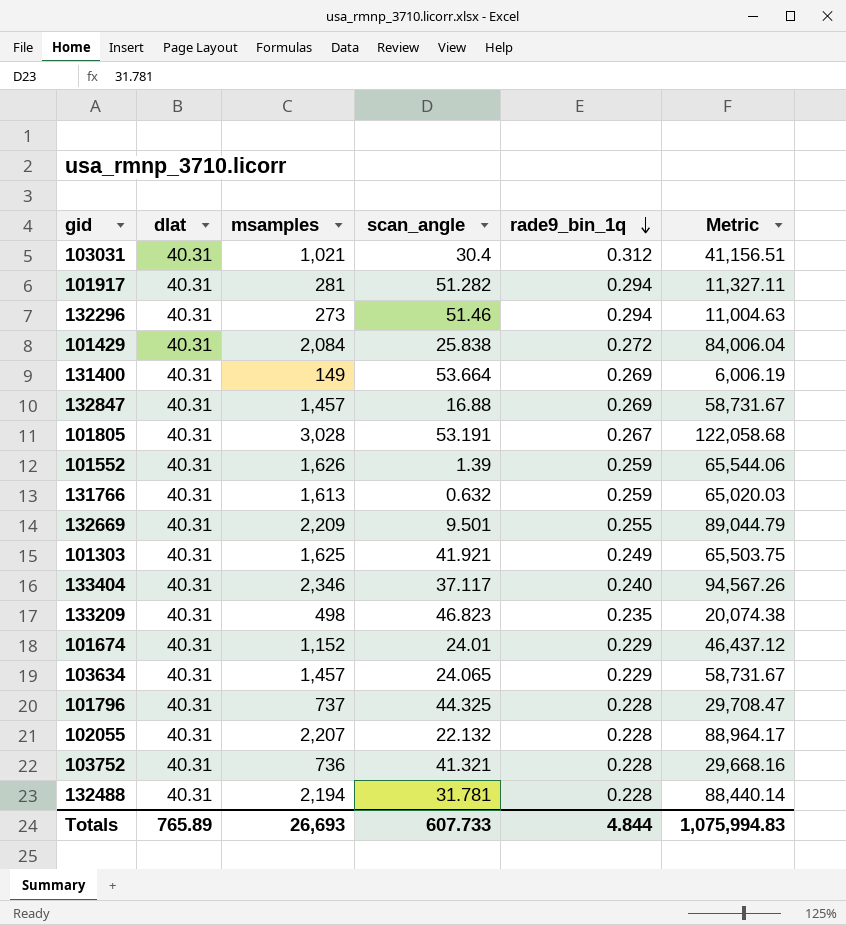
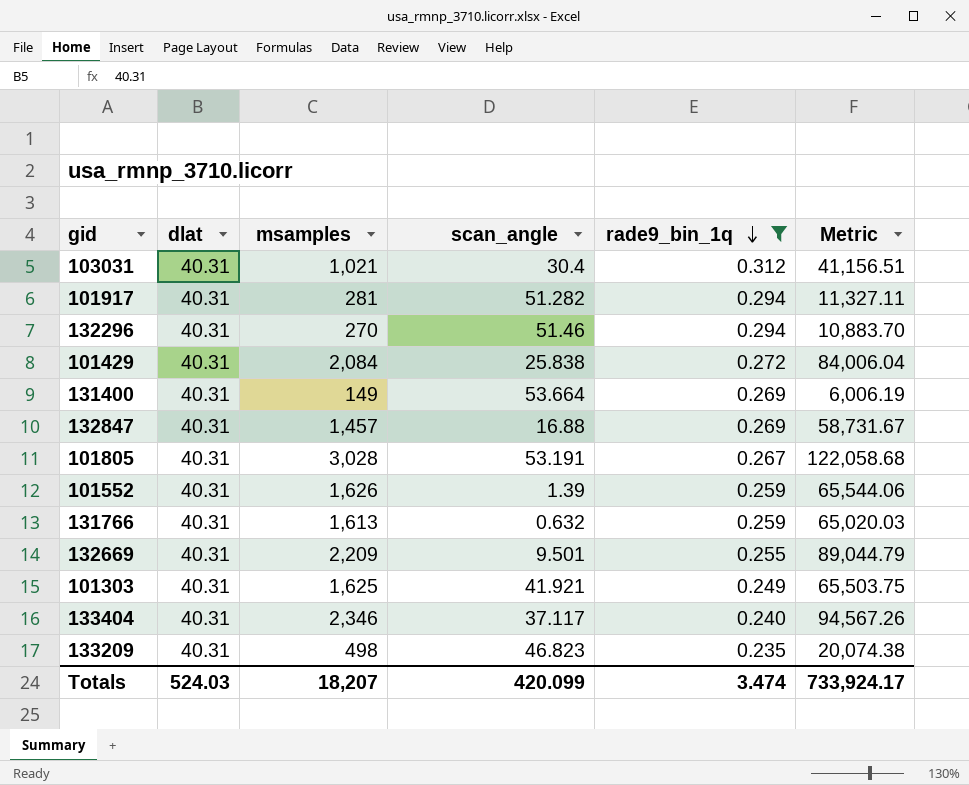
filter: none -> rade9_bin_1q >= 0.235
132296 | msamples: 273 -> 270
132296 | Metric: 11,004.63 -> 10,883.70
Totals | dlat: 765.89 -> 524.03
Totals | msamples: 26,693 -> 18,207
Totals | scan_angle: 607.733 -> 420.099
Totals | rade9_bin_1q: 4.844 -> 3.474
Totals | Metric: 1,075,994.83 -> 733,924.17

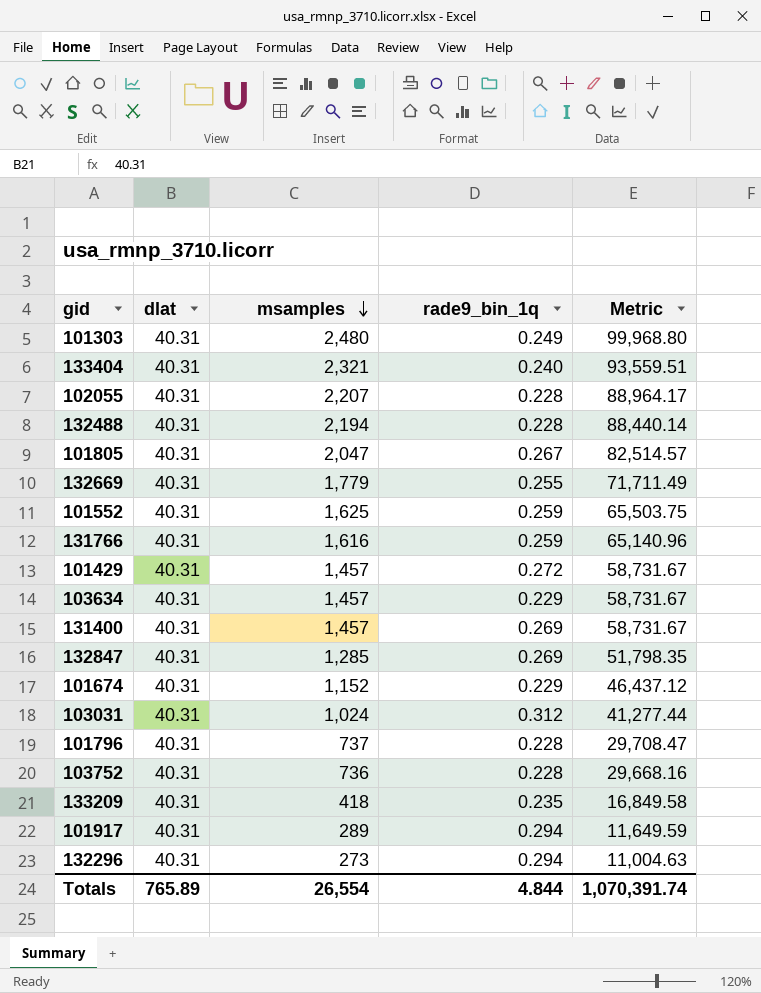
filter: rade9_bin_1q >= 0.235 -> none
row order: rade9_bin_1q descending -> msamples descending
column scan_angle | position: 4 -> none
101303 | msamples: 1,625 -> 2,480
101303 | Metric: 65,503.75 -> 99,968.80
133404 | msamples: 2,346 -> 2,321
133404 | Metric: 94,567.26 -> 93,559.51
101805 | msamples: 3,028 -> 2,047
101805 | Metric: 122,058.68 -> 82,514.57
132669 | msamples: 2,209 -> 1,779
132669 | Metric: 89,044.79 -> 71,711.49
101552 | msamples: 1,626 -> 1,625
101552 | Metric: 65,544.06 -> 65,503.75
131766 | msamples: 1,613 -> 1,616
131766 | Metric: 65,020.03 -> 65,140.96
101429 | msamples: 2,084 -> 1,457
101429 | Metric: 84,006.04 -> 58,731.67
131400 | msamples: 149 -> 1,457
131400 | Metric: 6,006.19 -> 58,731.67
132847 | msamples: 1,457 -> 1,285
132847 | Metric: 58,731.67 -> 51,798.35
103031 | msamples: 1,021 -> 1,024
103031 | Metric: 41,156.51 -> 41,277.44
133209 | msamples: 498 -> 418
133209 | Metric: 20,074.38 -> 16,849.58
101917 | msamples: 281 -> 289
101917 | Metric: 11,327.11 -> 11,649.59
132296 | msamples: 270 -> 273
132296 | Metric: 10,883.70 -> 11,004.63
Totals | dlat: 524.03 -> 765.89
Totals | msamples: 18,207 -> 26,554
Totals | rade9_bin_1q: 3.474 -> 4.844
Totals | Metric: 733,924.17 -> 1,070,391.74

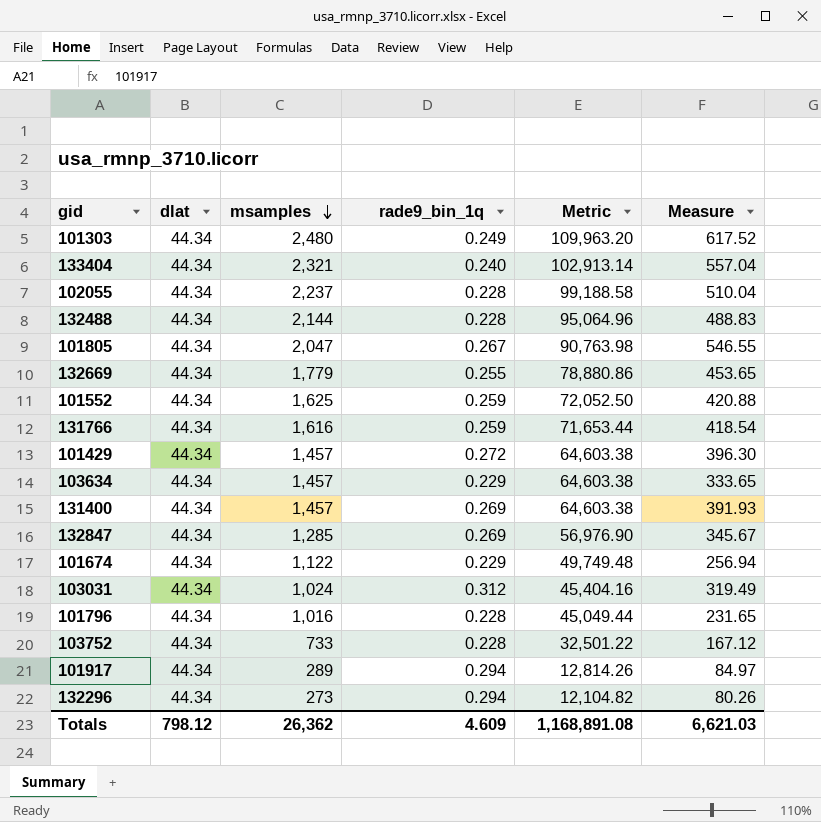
column Measure | formula: none -> [msamples] * [rade9_bin_1q]
row 133209: 40.31 | 418 | 0.235 | 16,849.58 -> none
101303 | dlat: 40.31 -> 44.34
101303 | Metric: 99,968.80 -> 109,963.20
133404 | dlat: 40.31 -> 44.34
133404 | Metric: 93,559.51 -> 102,913.14
102055 | dlat: 40.31 -> 44.34
102055 | msamples: 2,207 -> 2,237
102055 | Metric: 88,964.17 -> 99,188.58
132488 | dlat: 40.31 -> 44.34
132488 | msamples: 2,194 -> 2,144
132488 | Metric: 88,440.14 -> 95,064.96
101805 | dlat: 40.31 -> 44.34
101805 | Metric: 82,514.57 -> 90,763.98
132669 | dlat: 40.31 -> 44.34
132669 | Metric: 71,711.49 -> 78,880.86
101552 | dlat: 40.31 -> 44.34
101552 | Metric: 65,503.75 -> 72,052.50
131766 | dlat: 40.31 -> 44.34
131766 | Metric: 65,140.96 -> 71,653.44
101429 | dlat: 40.31 -> 44.34
101429 | Metric: 58,731.67 -> 64,603.38
103634 | dlat: 40.31 -> 44.34
103634 | Metric: 58,731.67 -> 64,603.38
131400 | dlat: 40.31 -> 44.34
131400 | Metric: 58,731.67 -> 64,603.38
132847 | dlat: 40.31 -> 44.34
132847 | Metric: 51,798.35 -> 56,976.90
101674 | dlat: 40.31 -> 44.34
101674 | msamples: 1,152 -> 1,122
101674 | Metric: 46,437.12 -> 49,749.48
103031 | dlat: 40.31 -> 44.34
103031 | Metric: 41,277.44 -> 45,404.16
101796 | dlat: 40.31 -> 44.34
101796 | msamples: 737 -> 1,016
101796 | Metric: 29,708.47 -> 45,049.44
103752 | dlat: 40.31 -> 44.34
103752 | msamples: 736 -> 733
103752 | Metric: 29,668.16 -> 32,501.22
101917 | dlat: 40.31 -> 44.34
101917 | Metric: 11,649.59 -> 12,814.26
132296 | dlat: 40.31 -> 44.34
132296 | Metric: 11,004.63 -> 12,104.82
Totals | dlat: 765.89 -> 798.12
Totals | msamples: 26,554 -> 26,362
Totals | rade9_bin_1q: 4.844 -> 4.609
Totals | Metric: 1,070,391.74 -> 1,168,891.08

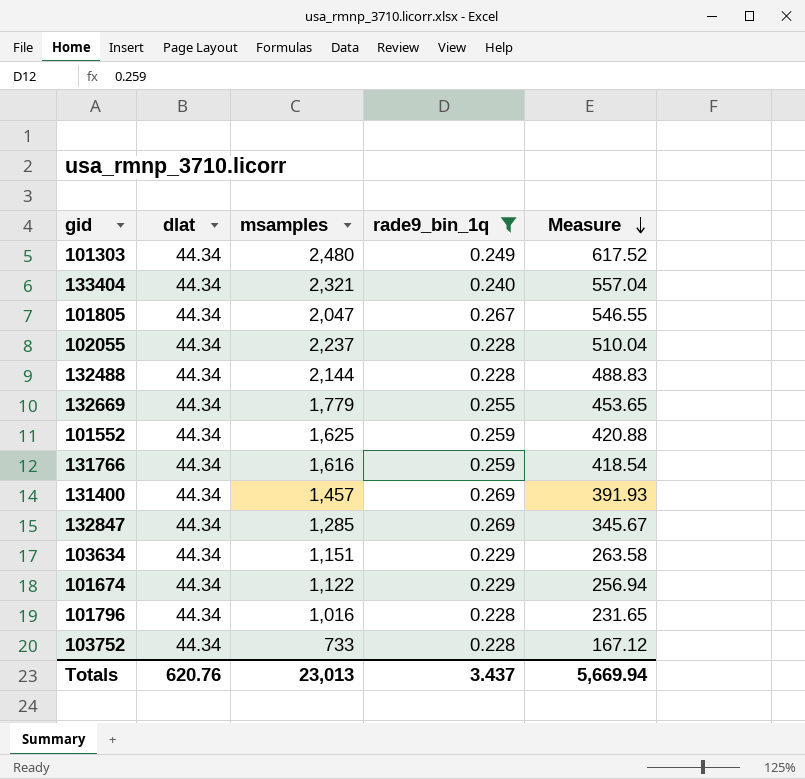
filter: none -> rade9_bin_1q <= 0.269
row order: msamples descending -> Measure descending
column Metric | formula: [dlat] * [msamples] -> none
103634 | msamples: 1,457 -> 1,151
103634 | Measure: 333.65 -> 263.58
Totals | dlat: 798.12 -> 620.76
Totals | msamples: 26,362 -> 23,013
Totals | rade9_bin_1q: 4.609 -> 3.437
Totals | Measure: 6,621.03 -> 5,669.94

